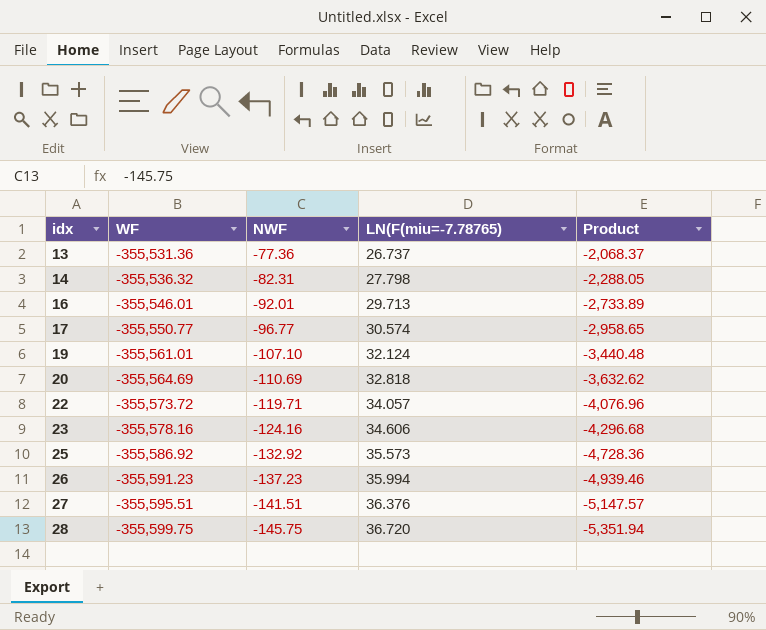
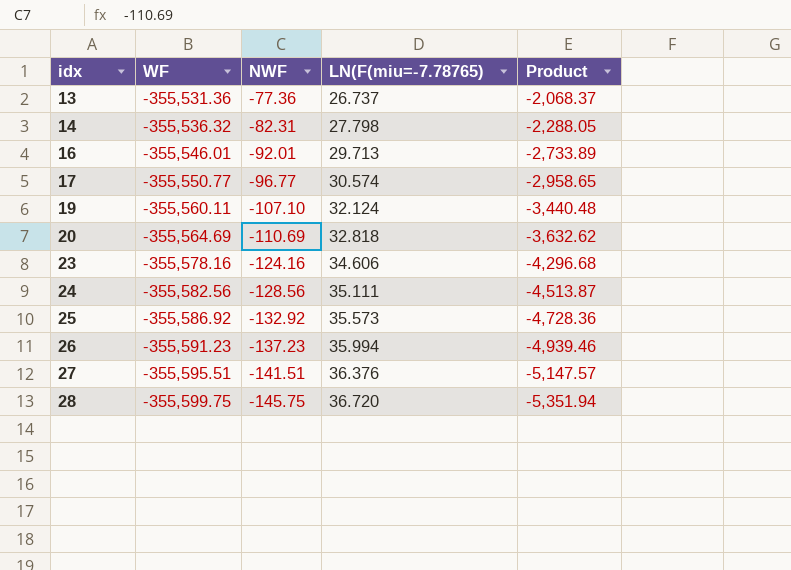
row 22: -355,573.72 | -119.71 | 34.057 | -4,076.96 -> none
19 | WF: -355,561.01 -> -355,560.11
row 24: none -> -355,582.56 | -128.56 | 35.111 | -4,513.87

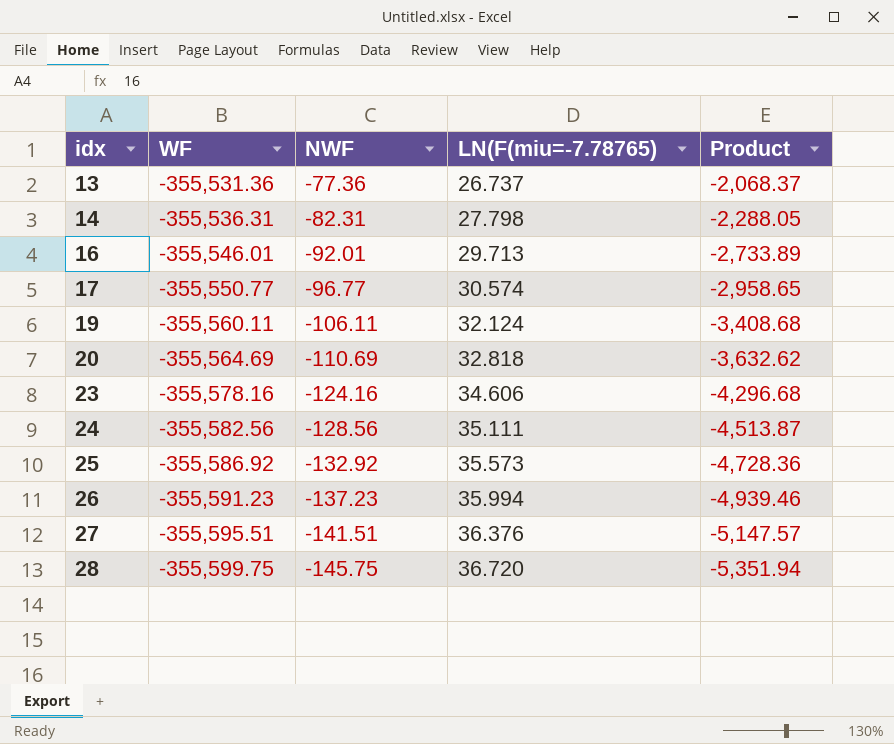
14 | WF: -355,536.32 -> -355,536.31
19 | NWF: -107.10 -> -106.11
19 | Product: -3,440.48 -> -3,408.68

